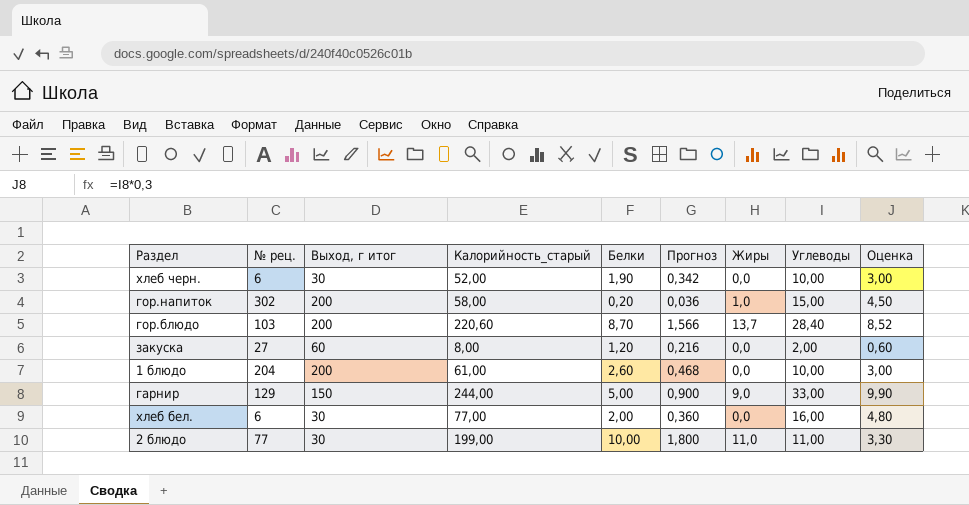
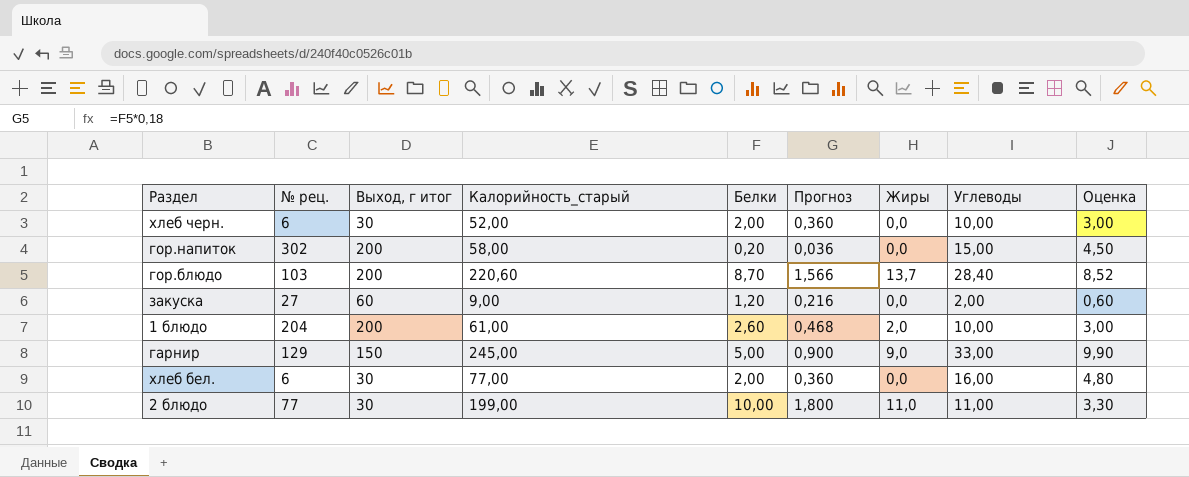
хлеб черн. | Белки: 1,90 -> 2,00
хлеб черн. | Прогноз: 0,342 -> 0,360
гор.напиток | Жиры: 1,0 -> 0,0
закуска | Калорийность_старый: 8,00 -> 9,00
1 блюдо | Жиры: 0,0 -> 2,0
гарнир | Калорийность_старый: 244,00 -> 245,00

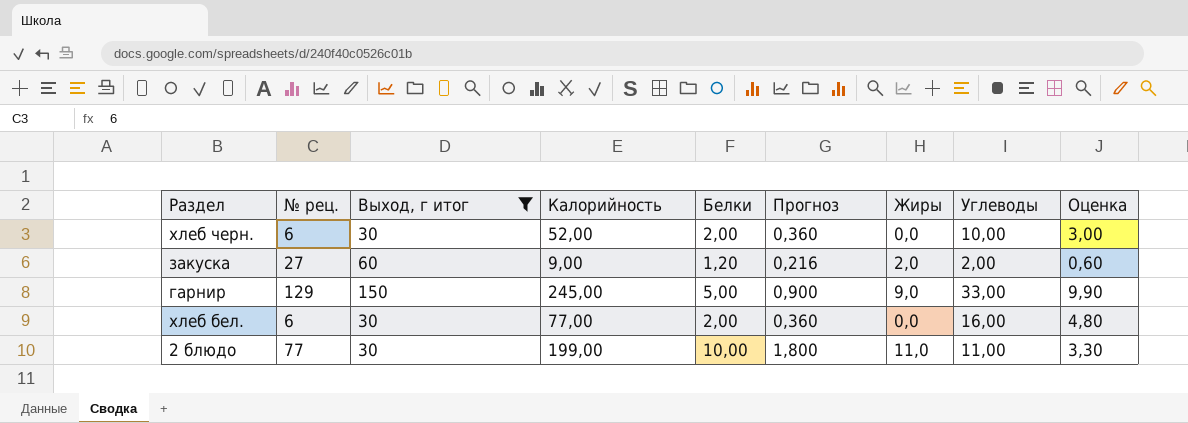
filter: none -> Выход, г итог != 200
column name: Калорийность_старый -> Калорийность
закуска | Жиры: 0,0 -> 2,0

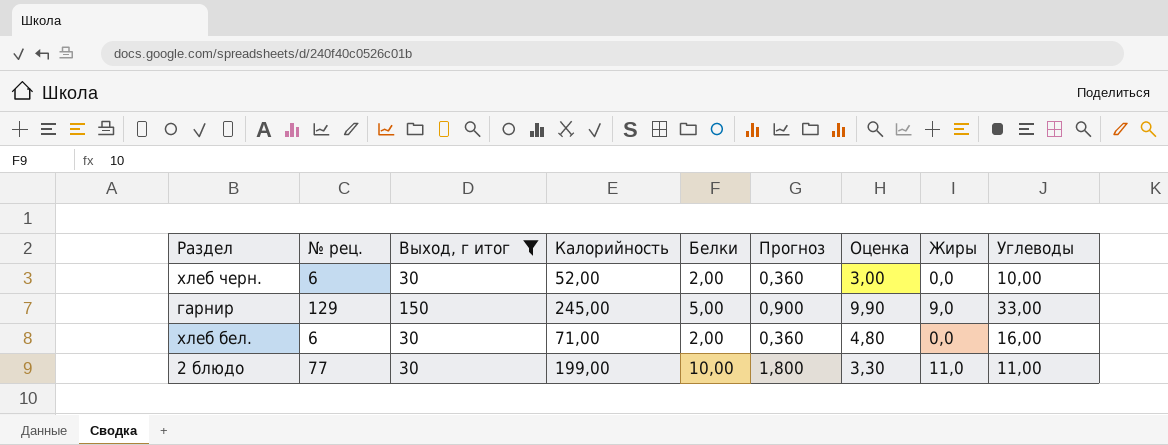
column Оценка | position: 9 -> 7
row закуска: 27 | 60 | 9,00 | 1,20 | 0,216 | 2,0 | 2,00 | 0,60 -> none
хлеб бел. | Калорийность: 77,00 -> 71,00

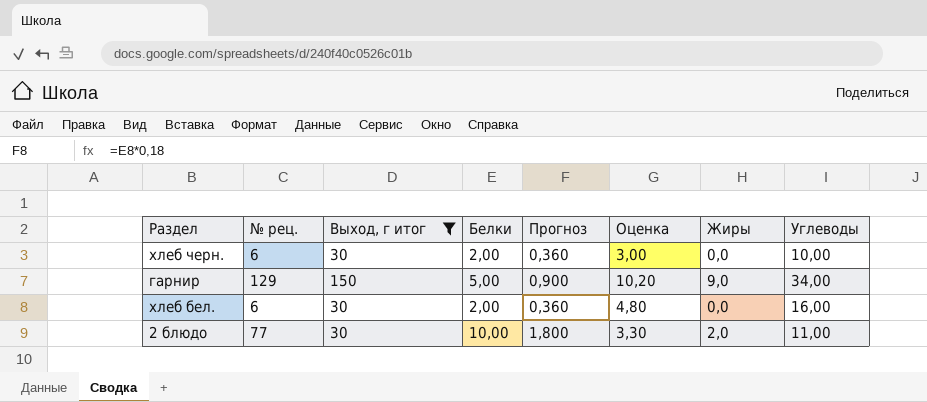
column Калорийность | position: 4 -> none
гарнир | Оценка: 9,90 -> 10,20
гарнир | Углеводы: 33,00 -> 34,00
2 блюдо | Жиры: 11,0 -> 2,0

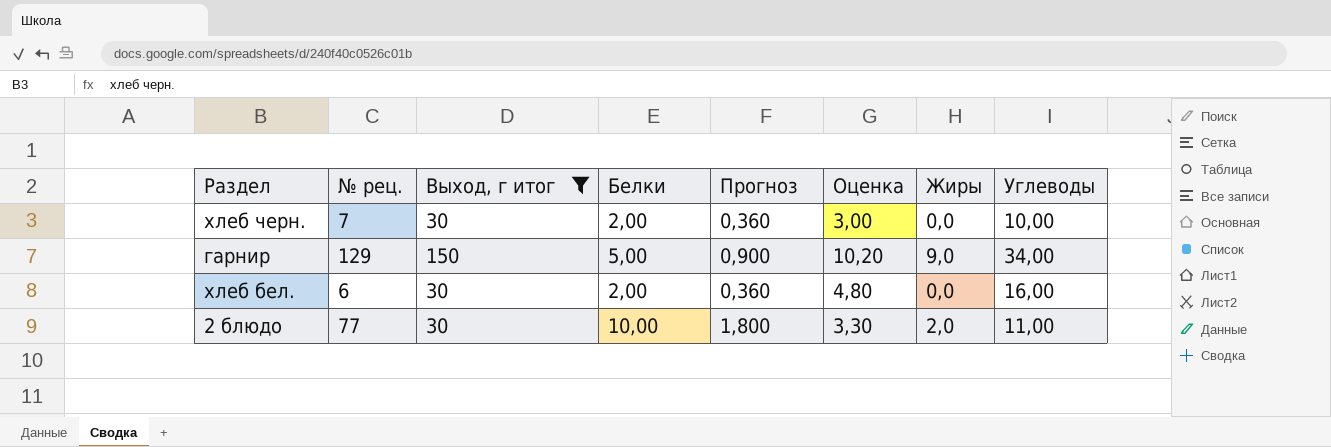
хлеб черн. | № рец.: 6 -> 7

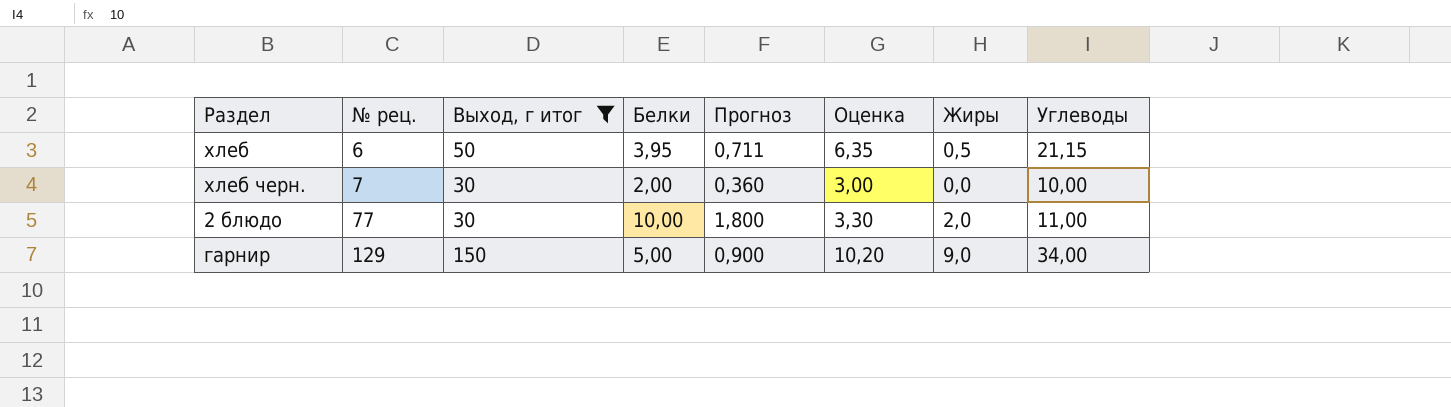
row order: none -> № рец. ascending
row хлеб бел.: 6 | 30 | 2,00 | 0,360 | 4,80 | 0,0 | 16,00 -> none
row хлеб: none -> 6 | 50 | 3,95 | 0,711 | 6,35 | 0,5 | 21,15

